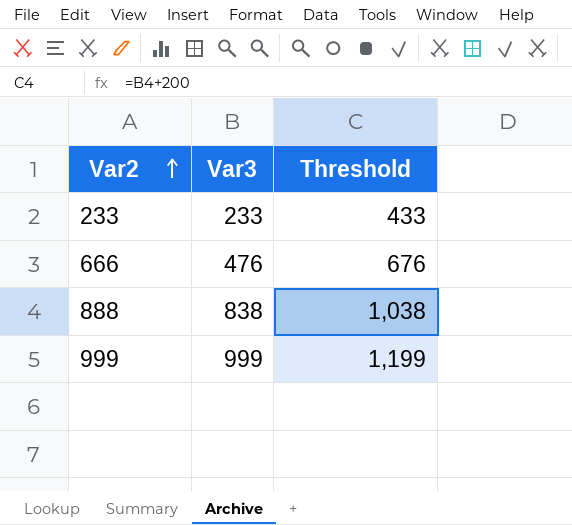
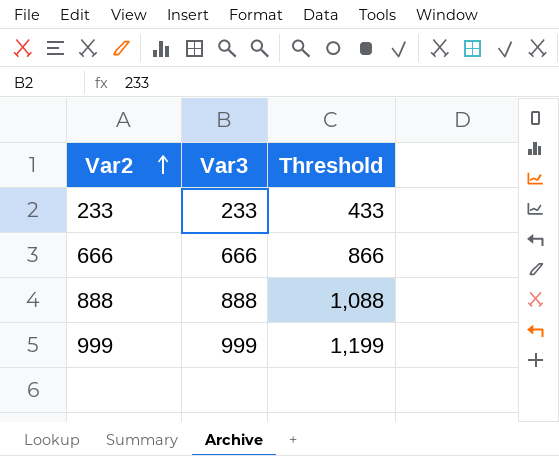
666 | Var3: 476 -> 666
666 | Threshold: 676 -> 866
888 | Var3: 838 -> 888
888 | Threshold: 1,038 -> 1,088

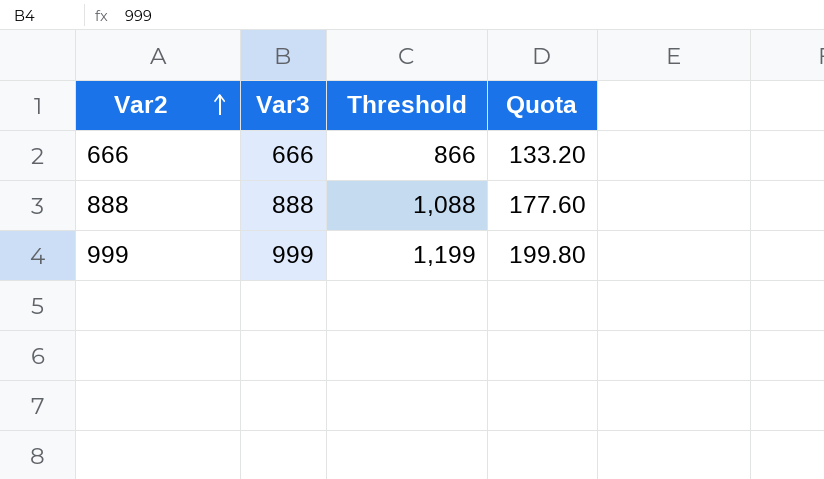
column Quota | formula: none -> [Var3] * 0.2
row 233: 233 | 433 -> none

